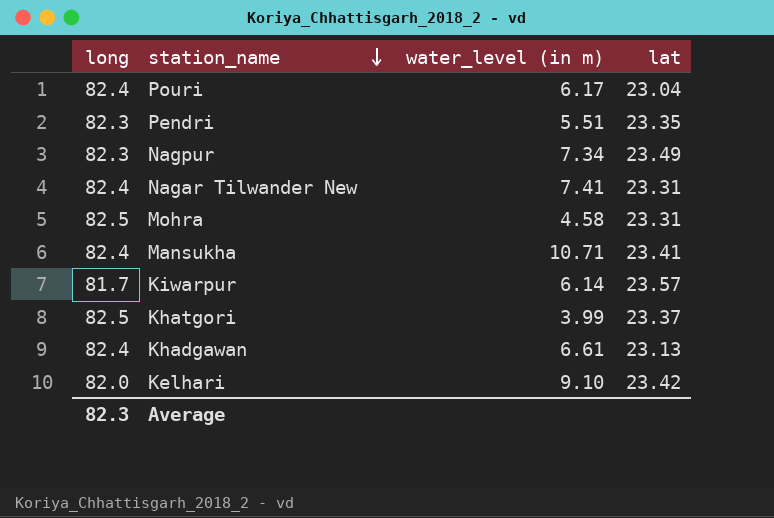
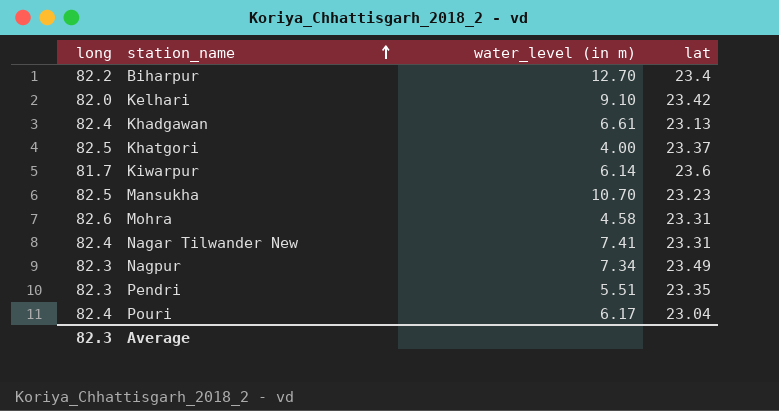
row order: station_name descending -> station_name ascending
row Biharpur: none -> 82.2 | 12.70 | 23.4
Khatgori | water_level (in m): 3.99 -> 4.00
Kiwarpur | lat: 23.57 -> 23.6
Mansukha | long: 82.4 -> 82.5
Mansukha | water_level (in m): 10.71 -> 10.70
Mansukha | lat: 23.41 -> 23.23
Mohra | long: 82.5 -> 82.6

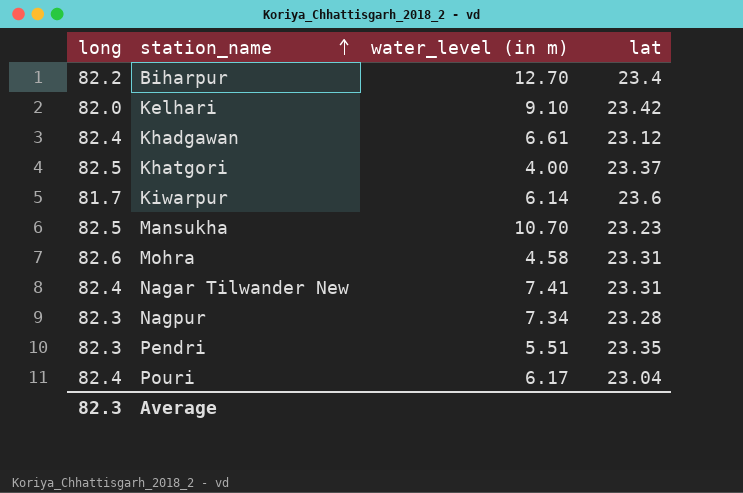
Khadgawan | lat: 23.13 -> 23.12
Nagpur | lat: 23.49 -> 23.28

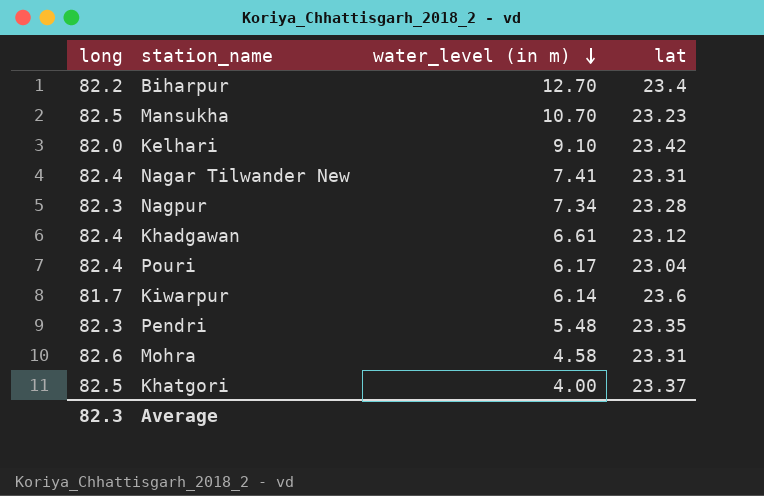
row order: station_name ascending -> water_level (in m) descending
Pendri | water_level (in m): 5.51 -> 5.48

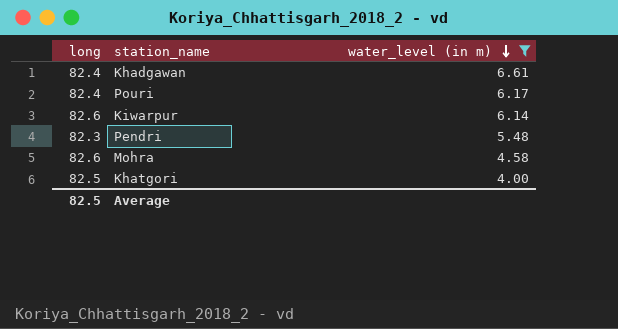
filter: none -> water_level (in m) <= 6.61
column lat | position: 4 -> none
Kiwarpur | long: 81.7 -> 82.6
Average | long: 82.3 -> 82.5

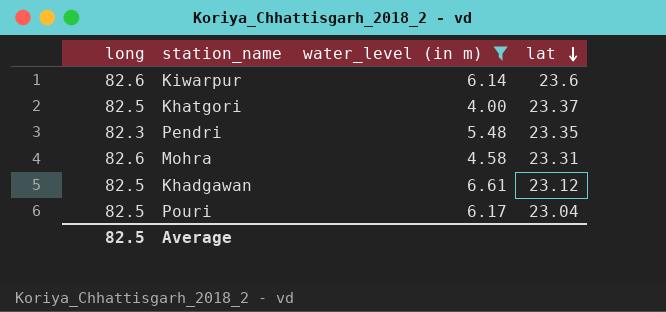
row order: water_level (in m) descending -> lat descending
column lat | position: none -> 4
Khadgawan | long: 82.4 -> 82.5
Pouri | long: 82.4 -> 82.5

